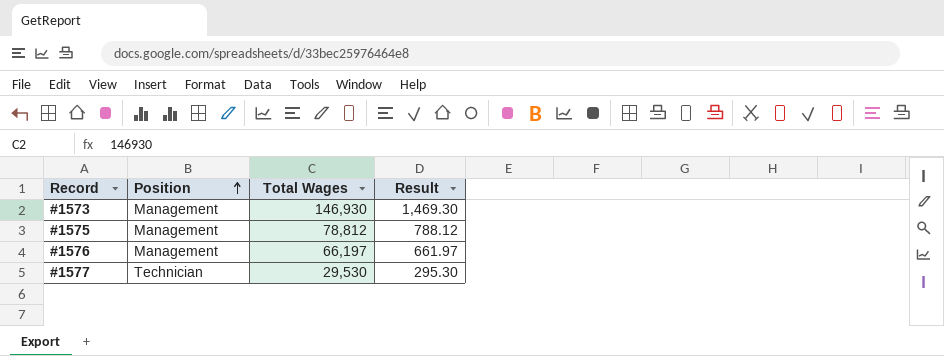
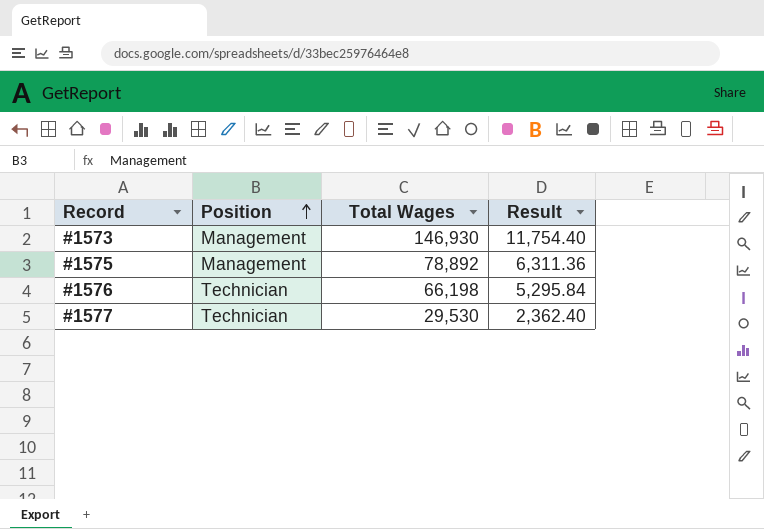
column Result | formula: [Total Wages] * 0.01 -> [Total Wages] * 0.08
#1575 | Total Wages: 78,812 -> 78,892
#1576 | Position: Management -> Technician
#1576 | Total Wages: 66,197 -> 66,198

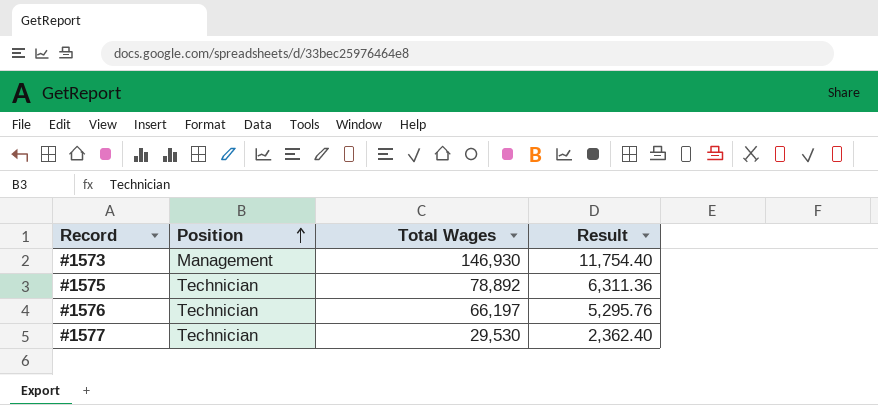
#1575 | Position: Management -> Technician
#1576 | Total Wages: 66,198 -> 66,197
#1576 | Result: 5,295.84 -> 5,295.76

